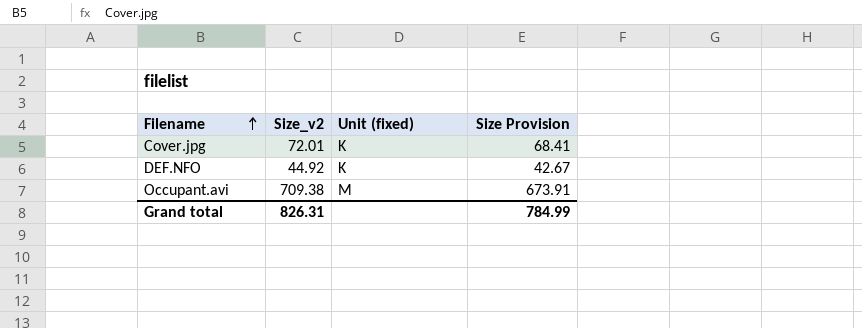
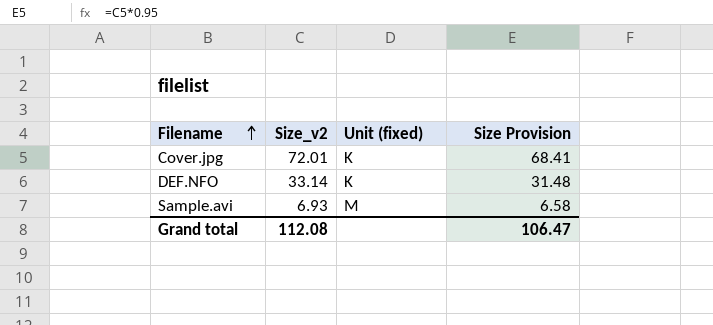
row Occupant.avi: 709.38 | M | 673.91 -> none
DEF.NFO | Size_v2: 44.92 -> 33.14
DEF.NFO | Size Provision: 42.67 -> 31.48
row Sample.avi: none -> 6.93 | M | 6.58
Grand total | Size_v2: 826.31 -> 112.08
Grand total | Size Provision: 784.99 -> 106.47

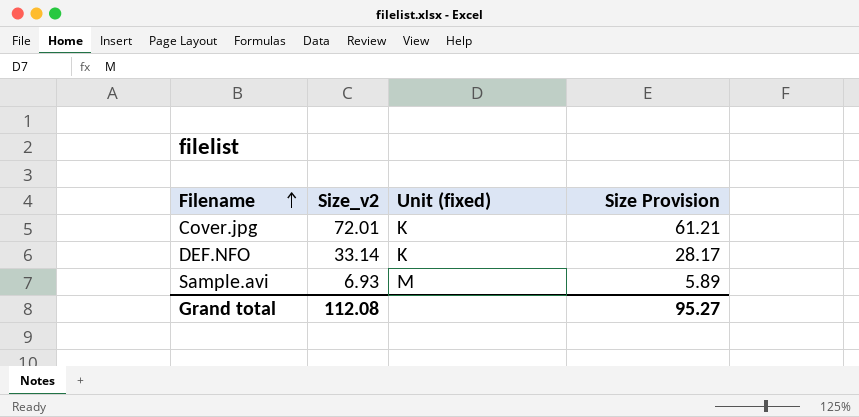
column Size Provision | formula: [Size_v2] * 0.95 -> [Size_v2] * 0.85
Grand total | Size Provision: 106.47 -> 95.27

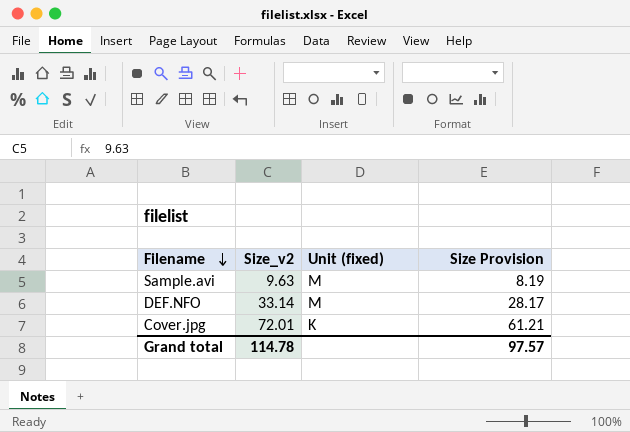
row order: Filename ascending -> Filename descending
Sample.avi | Size_v2: 6.93 -> 9.63
Sample.avi | Size Provision: 5.89 -> 8.19
DEF.NFO | Unit (fixed): K -> M
Grand total | Size_v2: 112.08 -> 114.78
Grand total | Size Provision: 95.27 -> 97.57

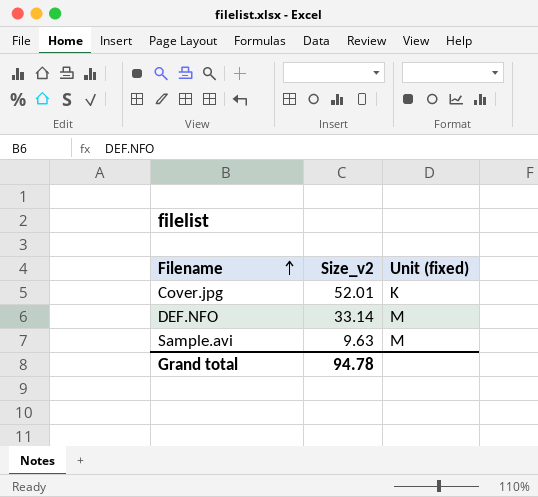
row order: Filename descending -> Filename ascending
column Size Provision | formula: [Size_v2] * 0.85 -> none
Cover.jpg | Size_v2: 72.01 -> 52.01
Grand total | Size_v2: 114.78 -> 94.78

